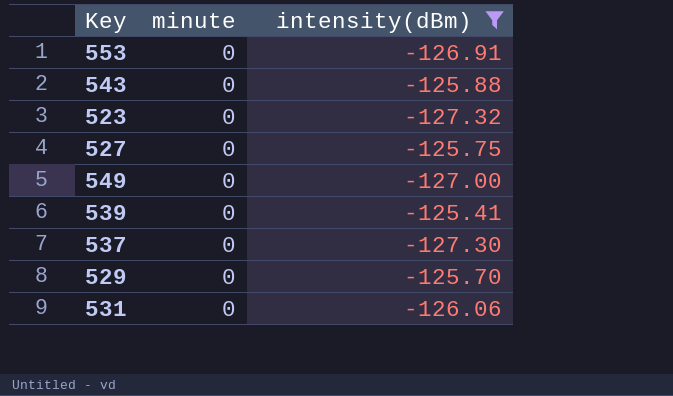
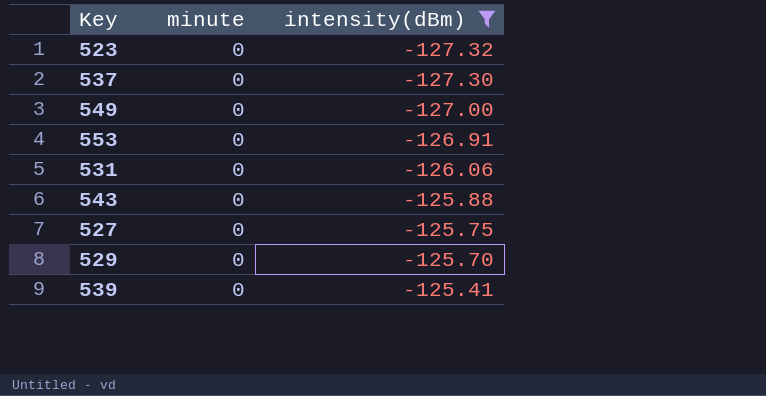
row order: none -> intensity(dBm) ascending

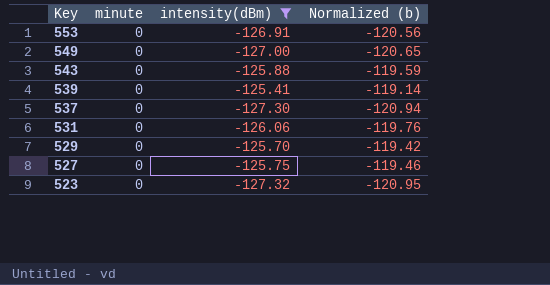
row order: intensity(dBm) ascending -> Key descending
column Normalized (b) | formula: none -> [intensity(dBm)] * 0.95

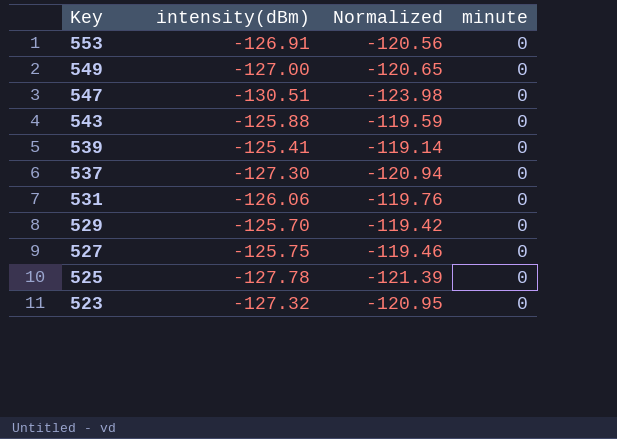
filter: intensity(dBm) >= -127.32 -> none
column name: Normalized (b) -> Normalized
column minute | position: 2 -> 4

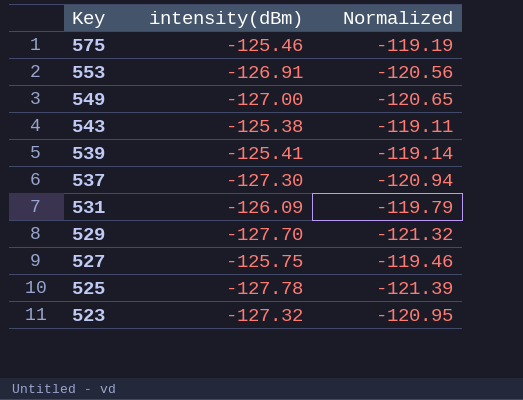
column minute | position: 4 -> none
row 547: -130.51 | -123.98 | 0 -> none
row 575: none -> -125.46 | -119.19
543 | intensity(dBm): -125.88 -> -125.38
543 | Normalized: -119.59 -> -119.11
531 | intensity(dBm): -126.06 -> -126.09
531 | Normalized: -119.76 -> -119.79
529 | intensity(dBm): -125.70 -> -127.70
529 | Normalized: -119.42 -> -121.32

